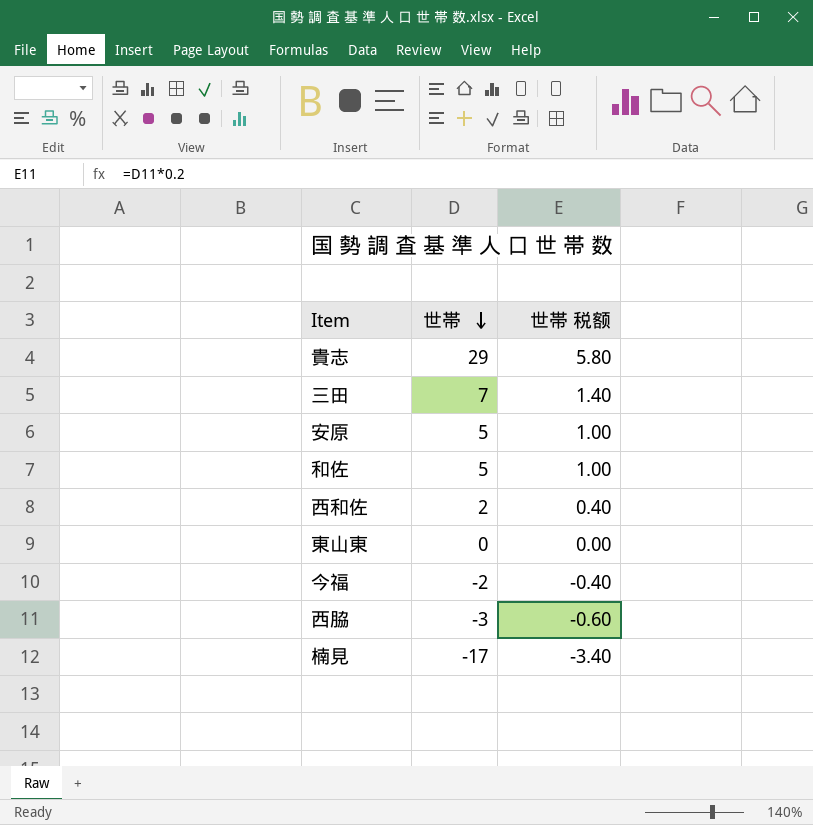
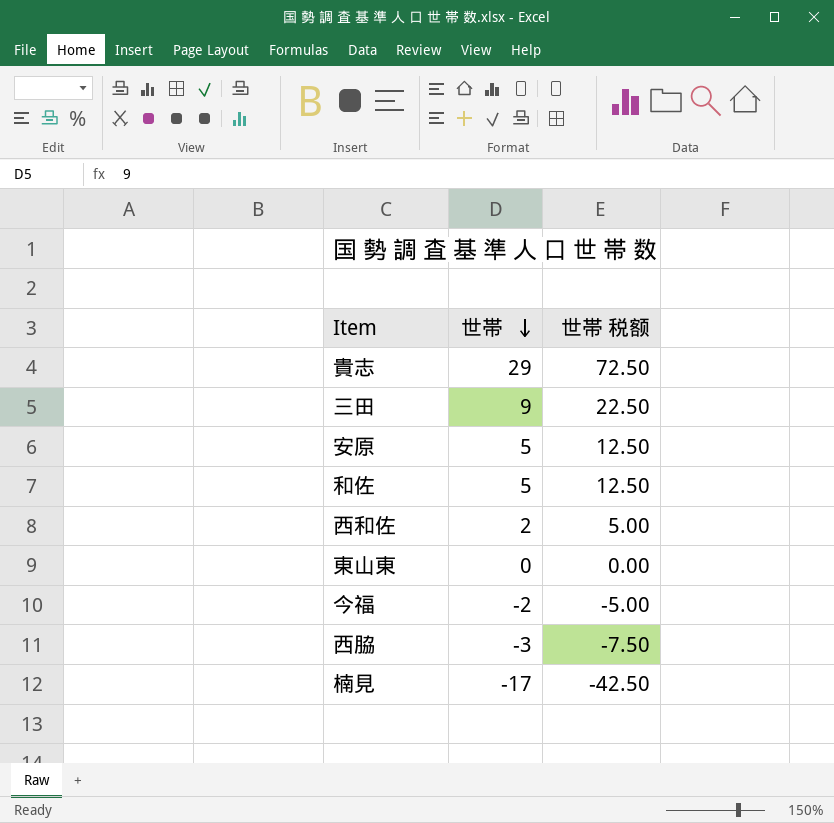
column 世帯 税额 | formula: [世帯] * 0.2 -> [世帯] * 2.5
三田 | 世帯: 7 -> 9

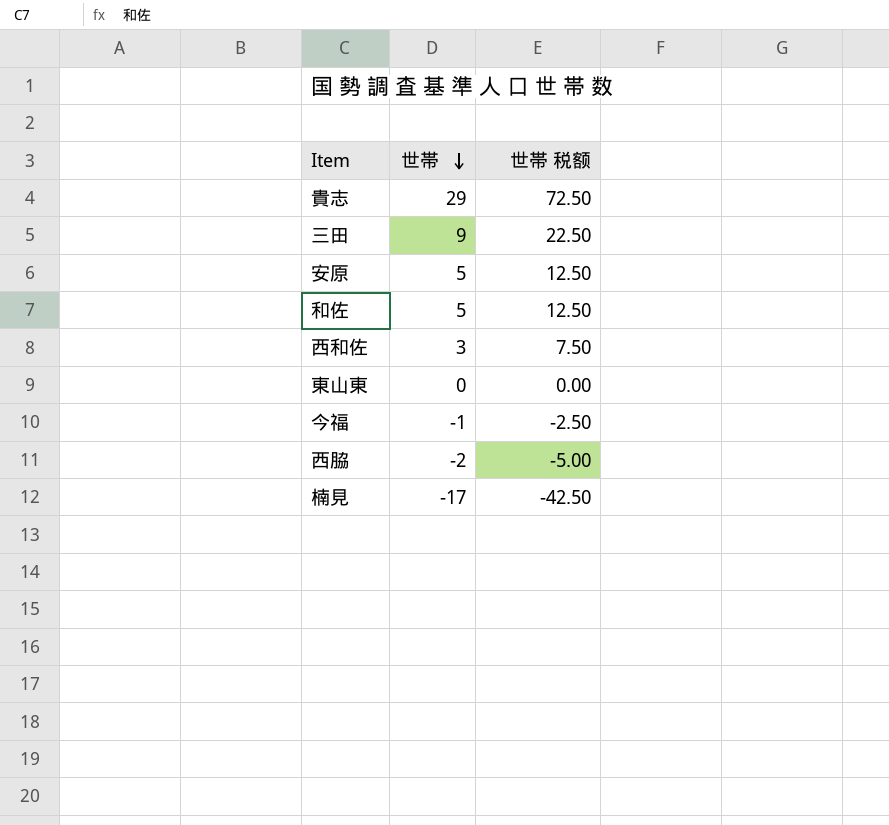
西和佐 | 世帯: 2 -> 3
西和佐 | 世帯 税额: 5.00 -> 7.50
今福 | 世帯: -2 -> -1
今福 | 世帯 税额: -5.00 -> -2.50
西脇 | 世帯: -3 -> -2
西脇 | 世帯 税额: -7.50 -> -5.00

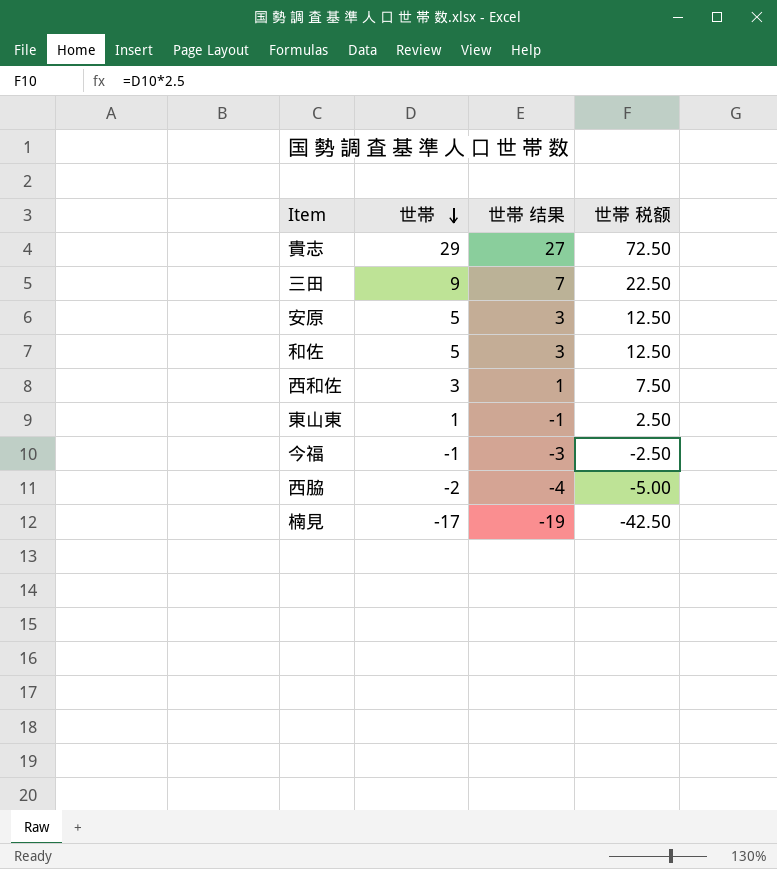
column 世帯 结果 | formula: none -> [世帯] - 2
東山東 | 世帯: 0 -> 1
東山東 | 世帯 税额: 0.00 -> 2.50

